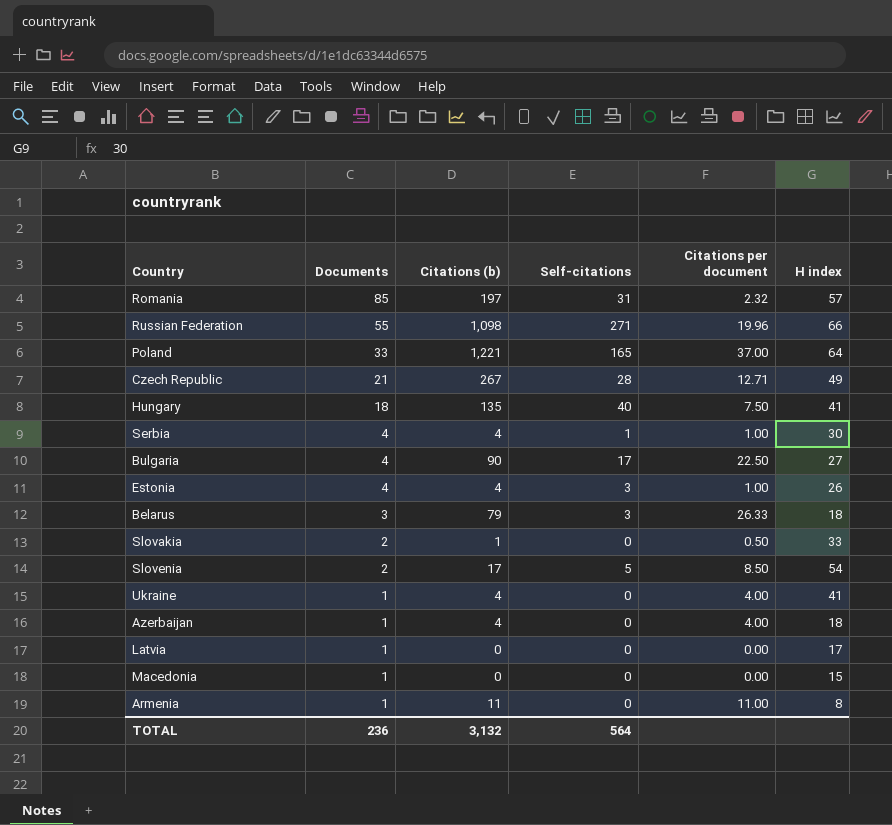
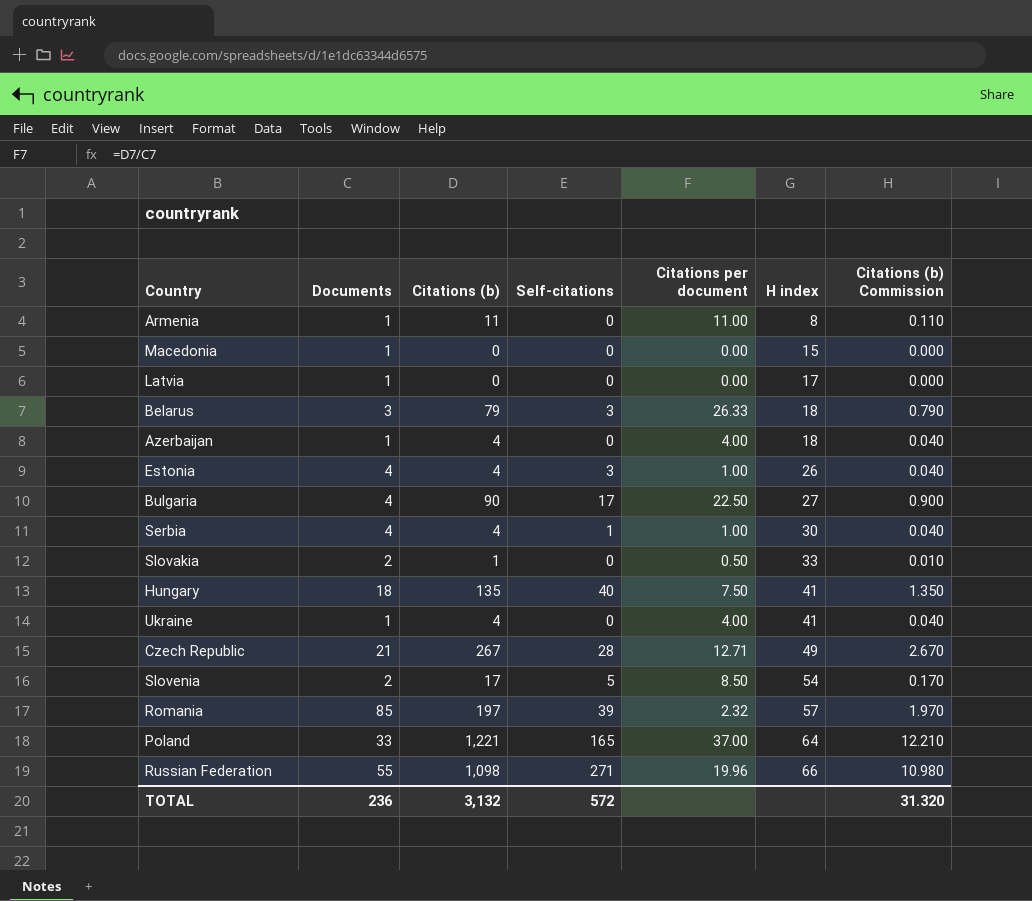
row order: Documents descending -> H index ascending
column Citations (b) Commission | formula: none -> [Citations (b)] * 0.01
Romania | Self-citations: 31 -> 39
TOTAL | Self-citations: 564 -> 572

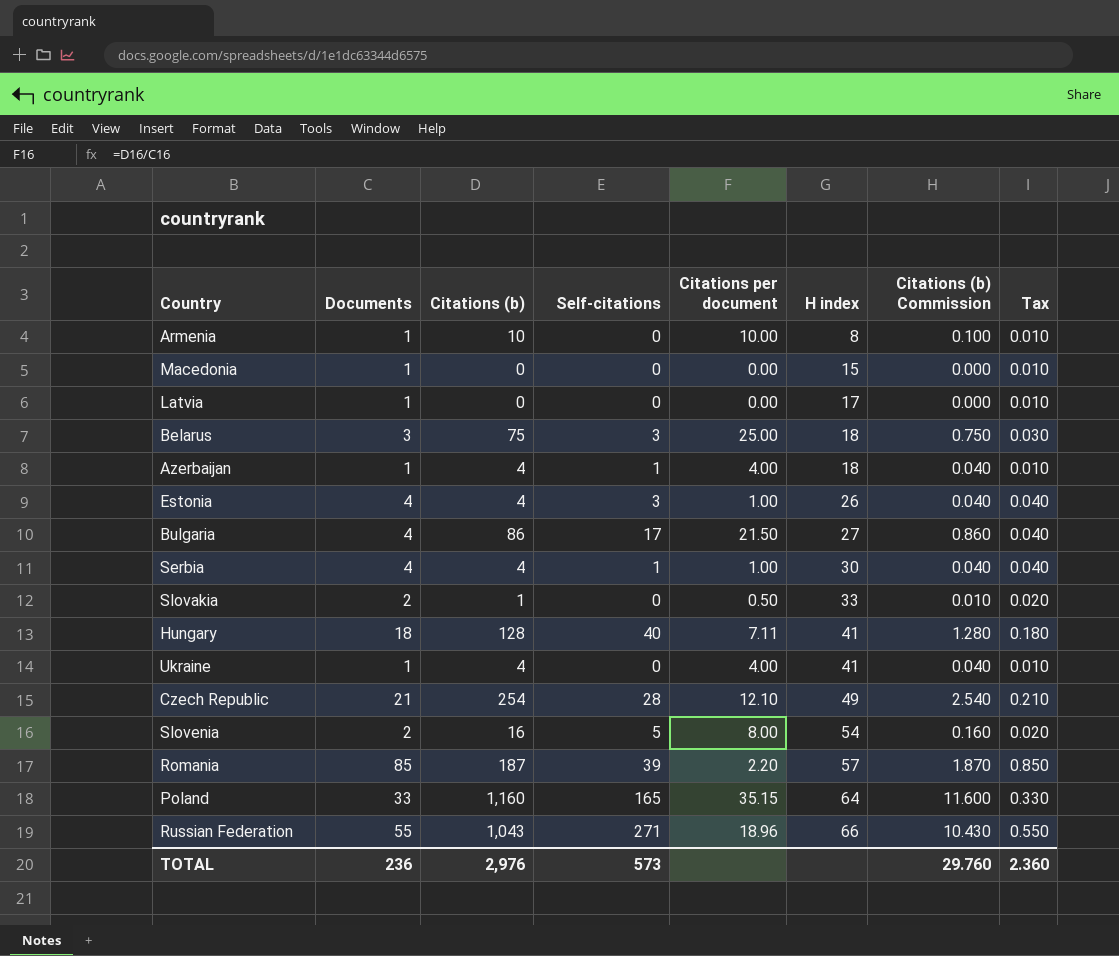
column Tax | formula: none -> [Documents] * 0.01
Armenia | Citations (b): 11 -> 10
Armenia | Citations per document: 11.00 -> 10.00
Armenia | Citations (b) Commission: 0.110 -> 0.100
Belarus | Citations (b): 79 -> 75
Belarus | Citations per document: 26.33 -> 25.00
Belarus | Citations (b) Commission: 0.790 -> 0.750
Azerbaijan | Self-citations: 0 -> 1
Bulgaria | Citations (b): 90 -> 86
Bulgaria | Citations per document: 22.50 -> 21.50
Bulgaria | Citations (b) Commission: 0.900 -> 0.860
Hungary | Citations (b): 135 -> 128
Hungary | Citations per document: 7.50 -> 7.11
Hungary | Citations (b) Commission: 1.350 -> 1.280
Czech Republic | Citations (b): 267 -> 254
Czech Republic | Citations per document: 12.71 -> 12.10
Czech Republic | Citations (b) Commission: 2.670 -> 2.540
Slovenia | Citations (b): 17 -> 16
Slovenia | Citations per document: 8.50 -> 8.00
Slovenia | Citations (b) Commission: 0.170 -> 0.160
Romania | Citations (b): 197 -> 187
Romania | Citations per document: 2.32 -> 2.20
Romania | Citations (b) Commission: 1.970 -> 1.870
Poland | Citations (b): 1,221 -> 1,160
Poland | Citations per document: 37.00 -> 35.15
Poland | Citations (b) Commission: 12.210 -> 11.600
Russian Federation | Citations (b): 1,098 -> 1,043
Russian Federation | Citations per document: 19.96 -> 18.96
Russian Federation | Citations (b) Commission: 10.980 -> 10.430
TOTAL | Citations (b): 3,132 -> 2,976
TOTAL | Self-citations: 572 -> 573
TOTAL | Citations (b) Commission: 31.320 -> 29.760

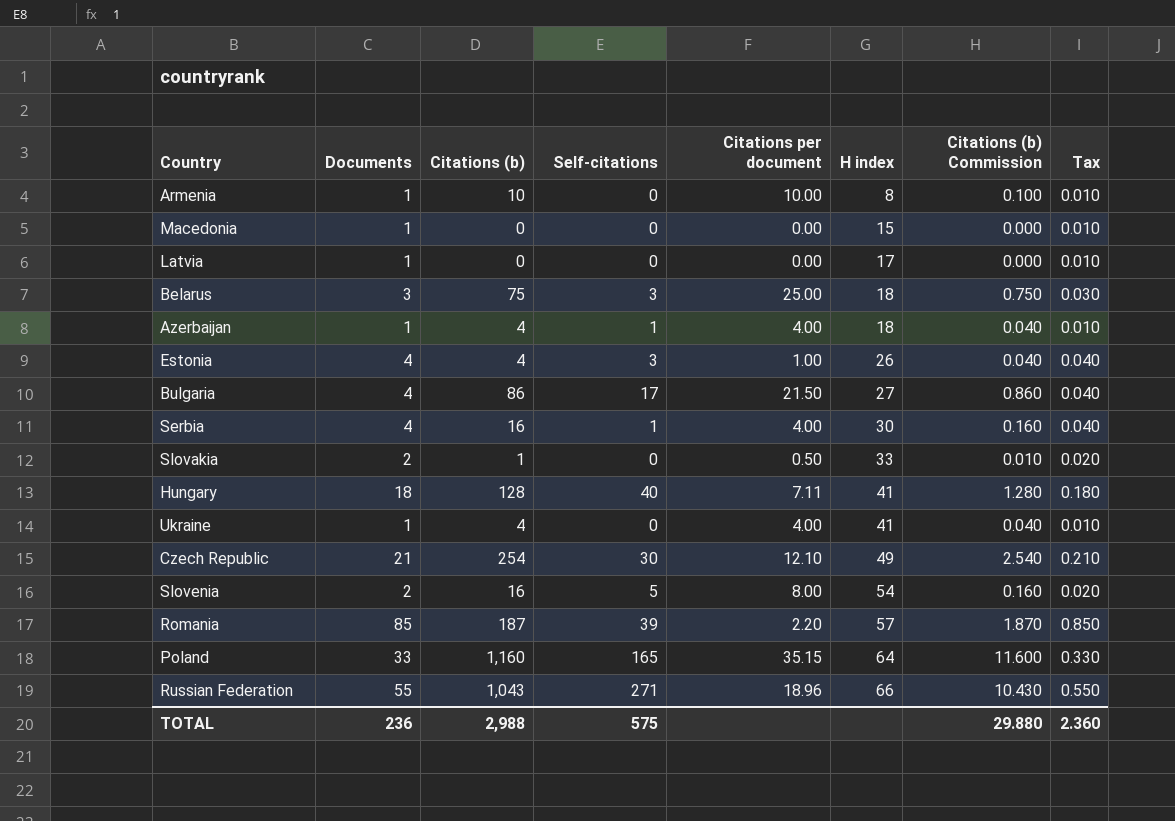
Serbia | Citations (b): 4 -> 16
Serbia | Citations per document: 1.00 -> 4.00
Serbia | Citations (b) Commission: 0.040 -> 0.160
Czech Republic | Self-citations: 28 -> 30
TOTAL | Citations (b): 2,976 -> 2,988
TOTAL | Self-citations: 573 -> 575
TOTAL | Citations (b) Commission: 29.760 -> 29.880

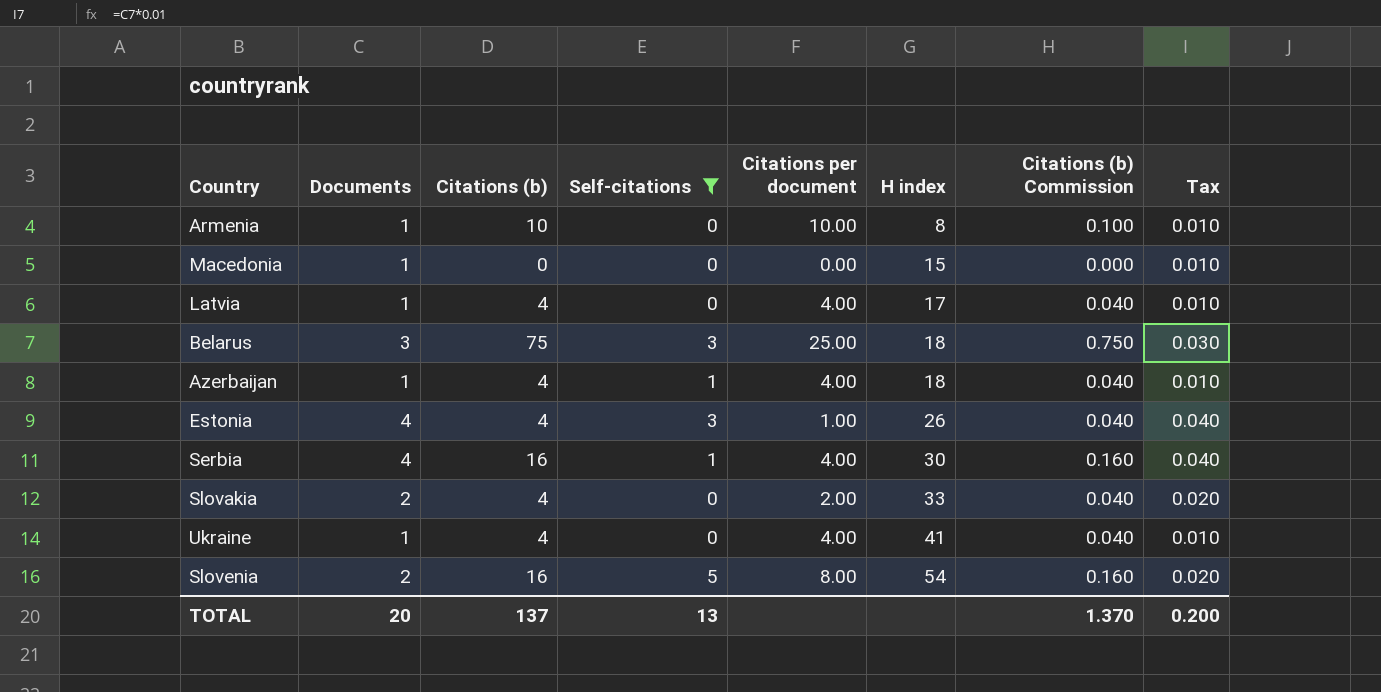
filter: none -> Self-citations <= 5
Latvia | Citations (b): 0 -> 4
Latvia | Citations per document: 0.00 -> 4.00
Latvia | Citations (b) Commission: 0.000 -> 0.040
Slovakia | Citations (b): 1 -> 4
Slovakia | Citations per document: 0.50 -> 2.00
Slovakia | Citations (b) Commission: 0.010 -> 0.040
TOTAL | Documents: 236 -> 20
TOTAL | Citations (b): 2,988 -> 137
TOTAL | Self-citations: 575 -> 13
TOTAL | Citations (b) Commission: 29.880 -> 1.370
TOTAL | Tax: 2.360 -> 0.200

